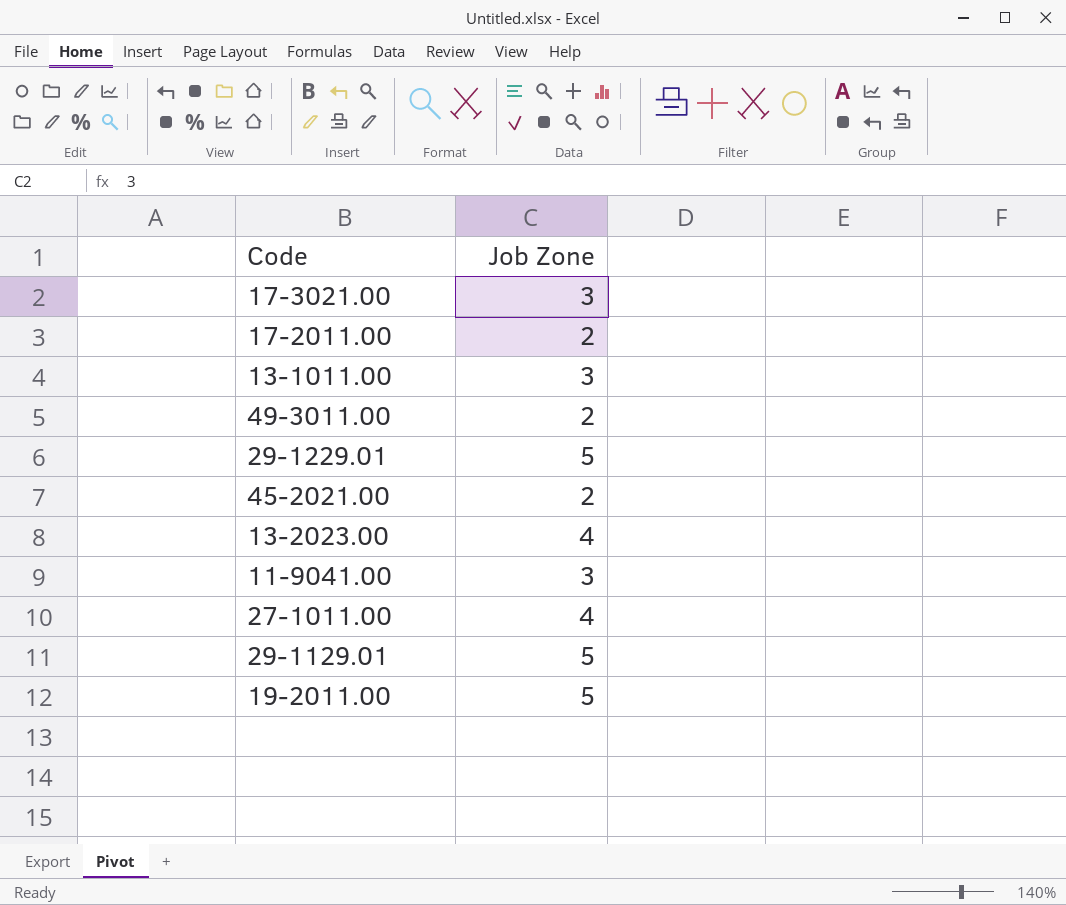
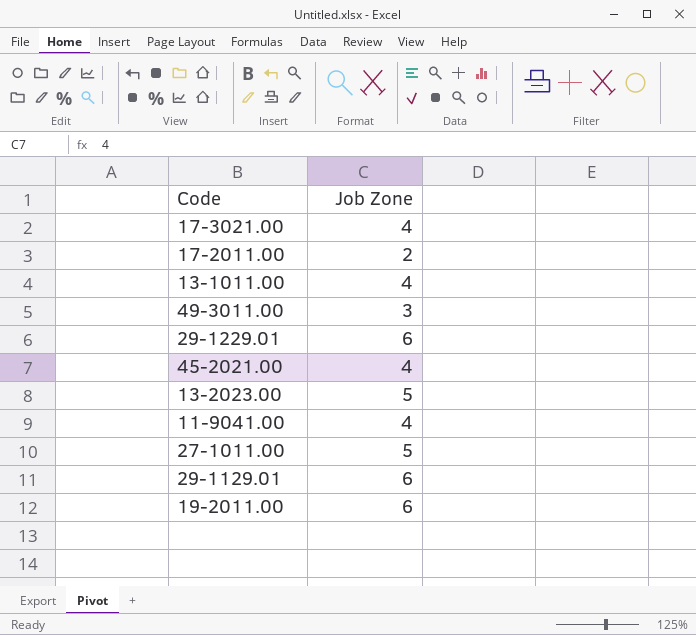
17-3021.00 | Job Zone: 3 -> 4
13-1011.00 | Job Zone: 3 -> 4
49-3011.00 | Job Zone: 2 -> 3
29-1229.01 | Job Zone: 5 -> 6
45-2021.00 | Job Zone: 2 -> 4
13-2023.00 | Job Zone: 4 -> 5
11-9041.00 | Job Zone: 3 -> 4
27-1011.00 | Job Zone: 4 -> 5
29-1129.01 | Job Zone: 5 -> 6
19-2011.00 | Job Zone: 5 -> 6

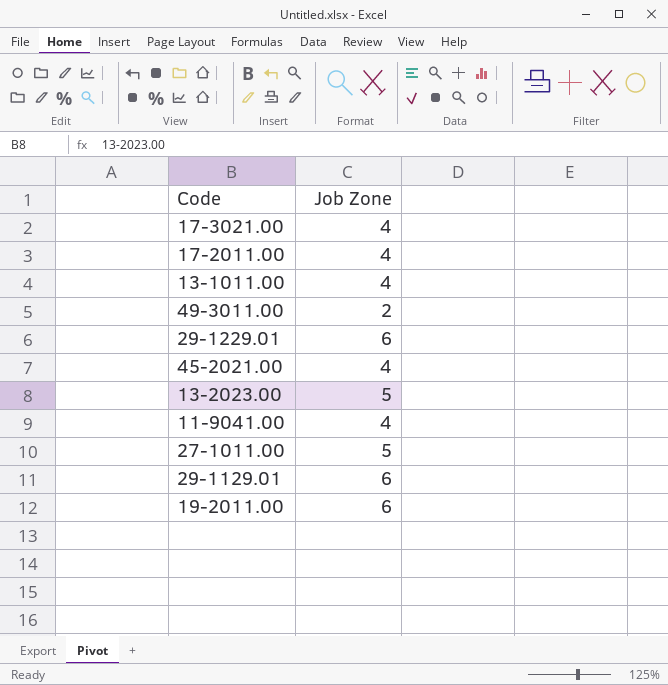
17-2011.00 | Job Zone: 2 -> 4
49-3011.00 | Job Zone: 3 -> 2

